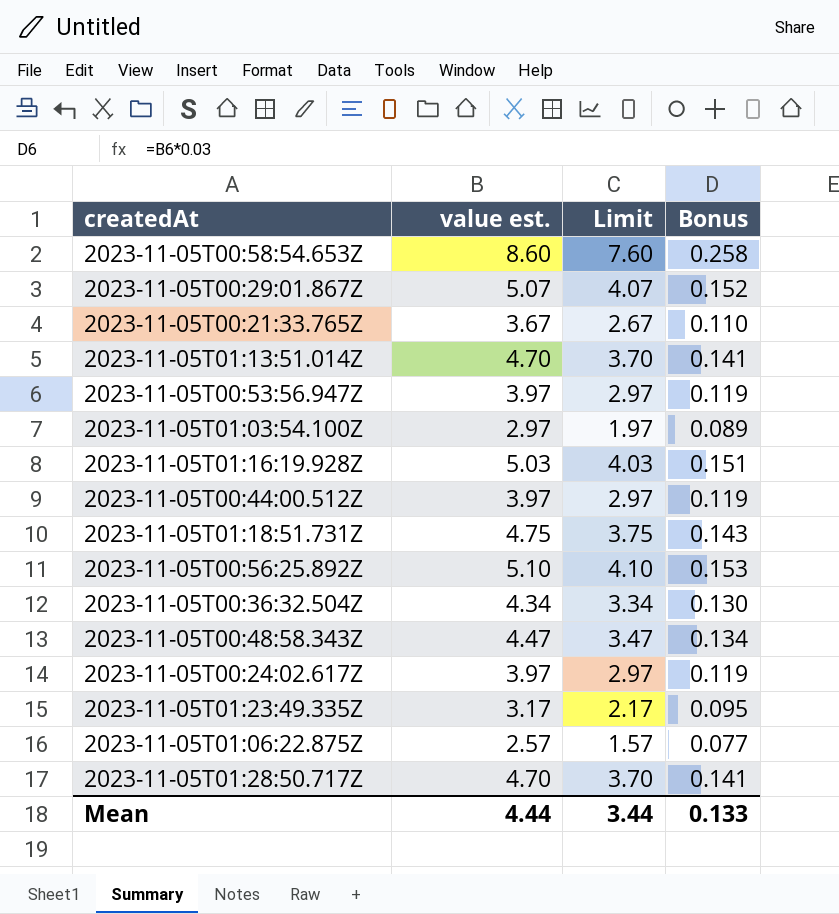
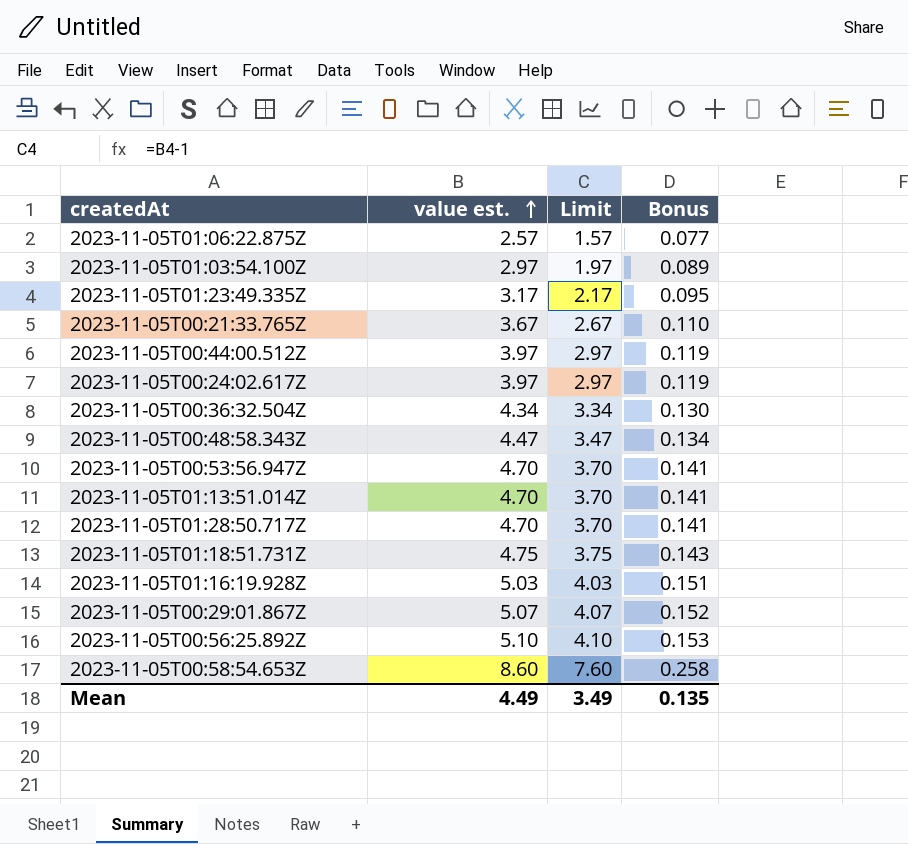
row order: none -> value est. ascending
2023-11-05T00:53:56.947Z | value est.: 3.97 -> 4.70
2023-11-05T00:53:56.947Z | Limit: 2.97 -> 3.70
2023-11-05T00:53:56.947Z | Bonus: 0.119 -> 0.141
Mean | value est.: 4.44 -> 4.49
Mean | Limit: 3.44 -> 3.49
Mean | Bonus: 0.133 -> 0.135

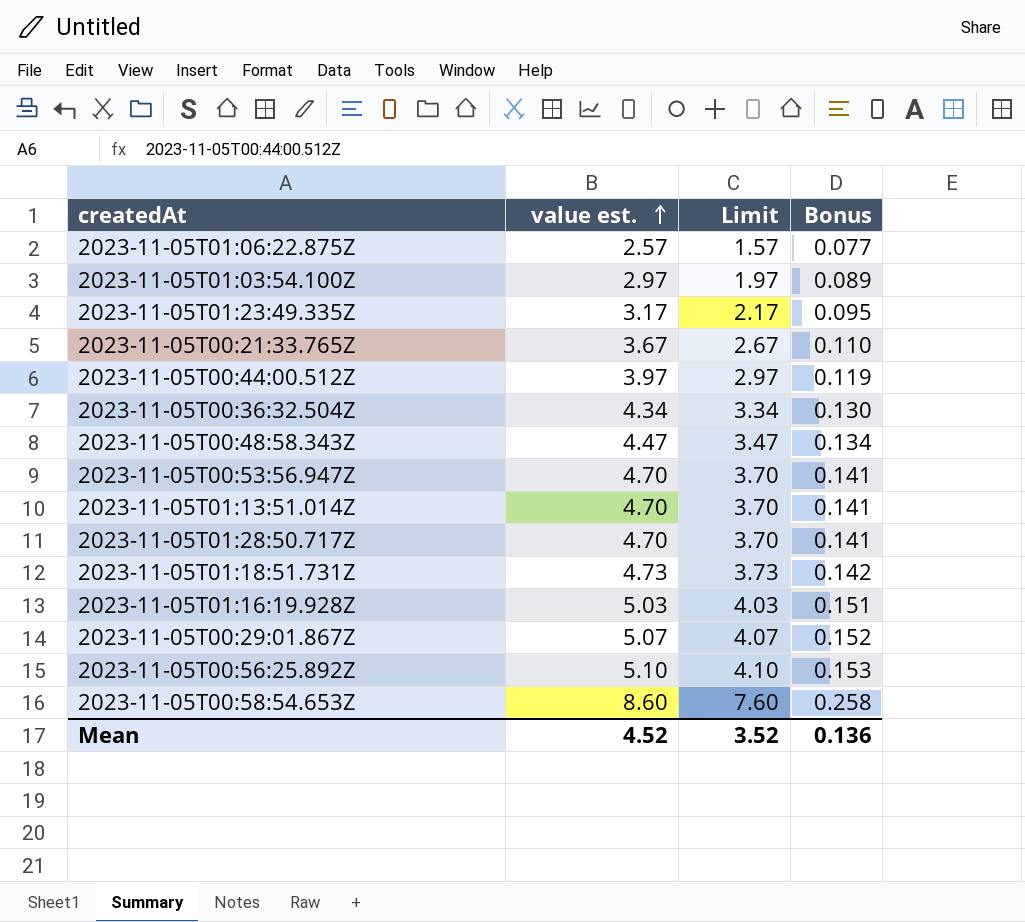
row 2023-11-05T00:24:02.617Z: 3.97 | 2.97 | 0.119 -> none
2023-11-05T01:18:51.731Z | value est.: 4.75 -> 4.73
2023-11-05T01:18:51.731Z | Limit: 3.75 -> 3.73
2023-11-05T01:18:51.731Z | Bonus: 0.143 -> 0.142
Mean | value est.: 4.49 -> 4.52
Mean | Limit: 3.49 -> 3.52
Mean | Bonus: 0.135 -> 0.136

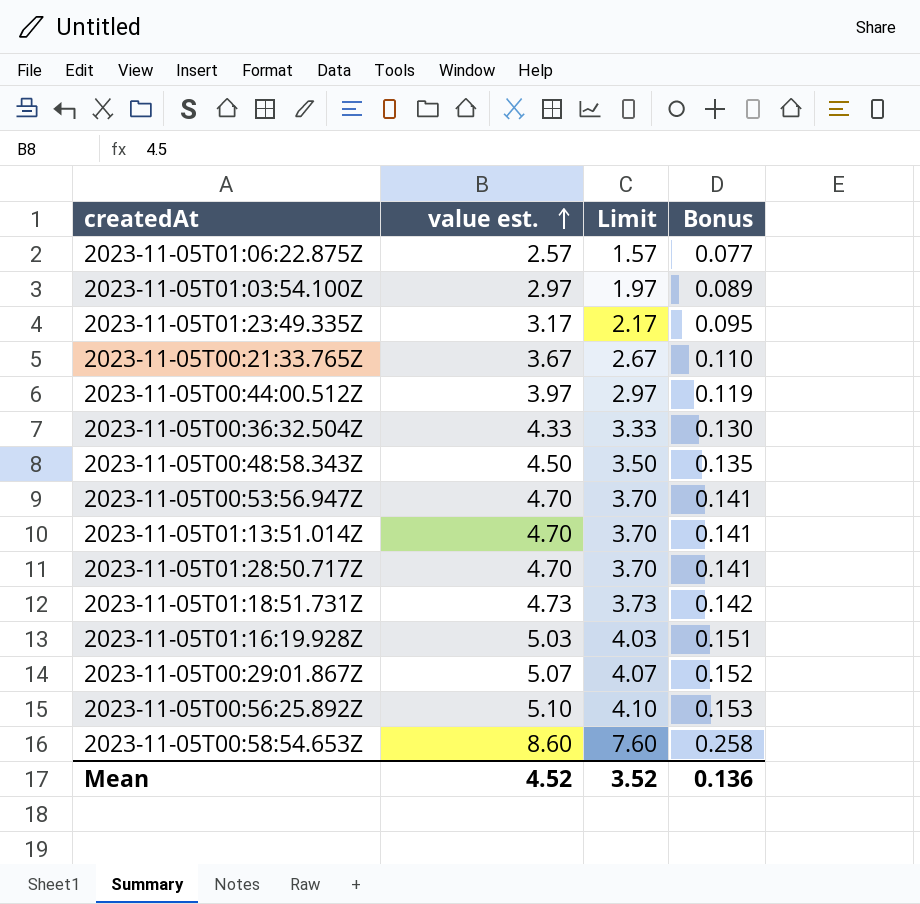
2023-11-05T00:36:32.504Z | value est.: 4.34 -> 4.33
2023-11-05T00:36:32.504Z | Limit: 3.34 -> 3.33
2023-11-05T00:48:58.343Z | value est.: 4.47 -> 4.50
2023-11-05T00:48:58.343Z | Limit: 3.47 -> 3.50
2023-11-05T00:48:58.343Z | Bonus: 0.134 -> 0.135

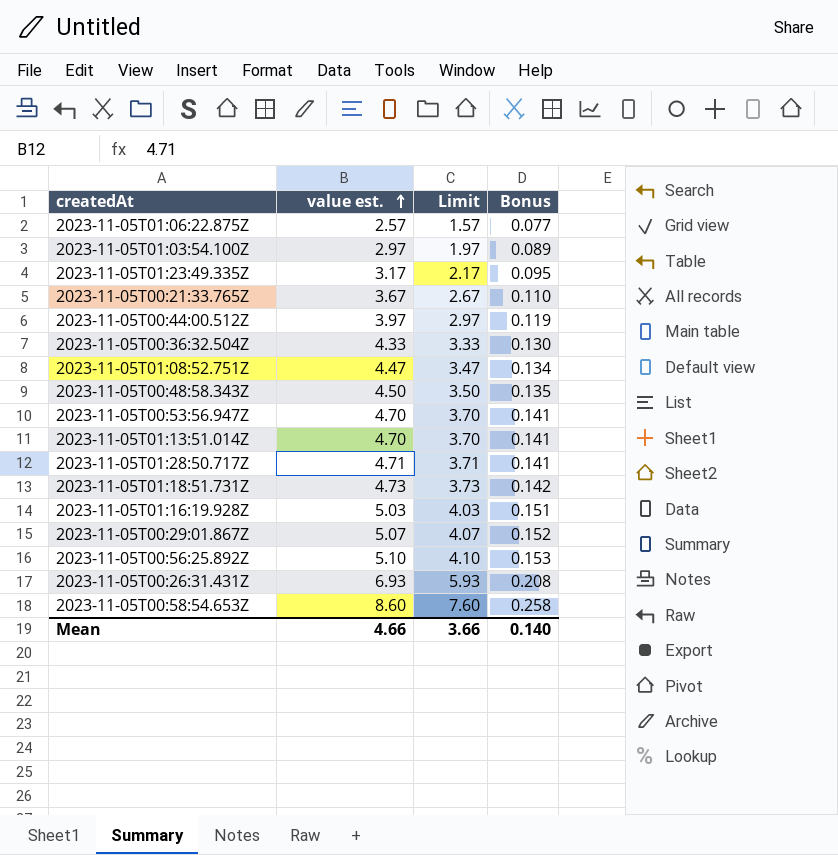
row 2023-11-05T01:08:52.751Z: none -> 4.47 | 3.47 | 0.134
2023-11-05T01:28:50.717Z | value est.: 4.70 -> 4.71
2023-11-05T01:28:50.717Z | Limit: 3.70 -> 3.71
row 2023-11-05T00:26:31.431Z: none -> 6.93 | 5.93 | 0.208
Mean | value est.: 4.52 -> 4.66
Mean | Limit: 3.52 -> 3.66
Mean | Bonus: 0.136 -> 0.140

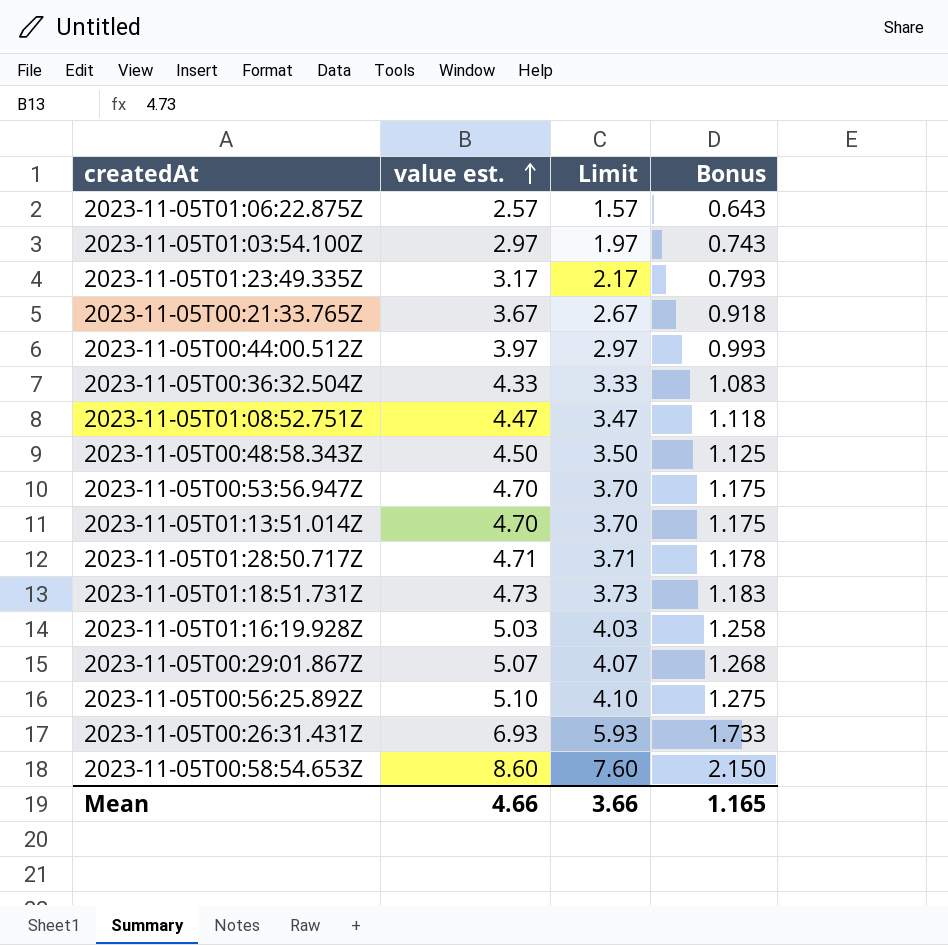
column Bonus | formula: [value est.] * 0.03 -> [value est.] * 0.25
Mean | Bonus: 0.140 -> 1.165

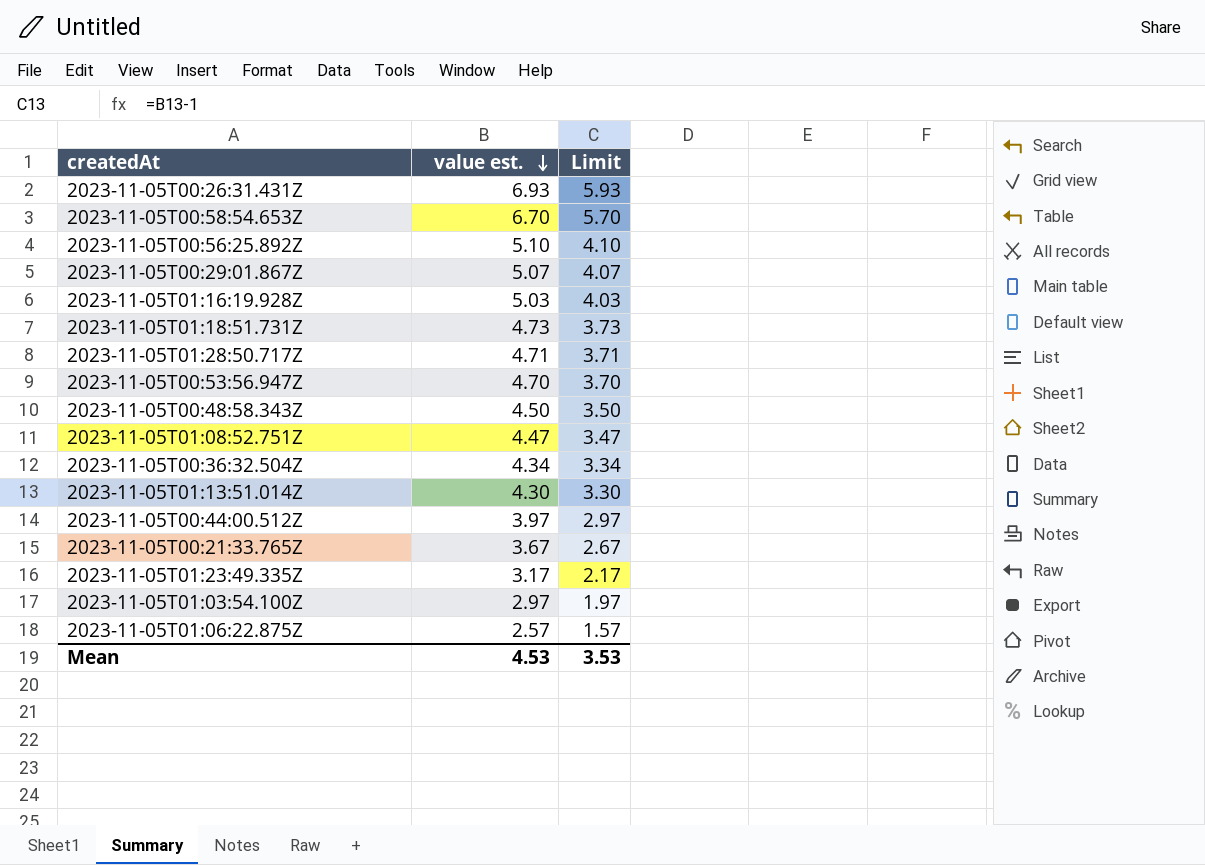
row order: value est. ascending -> value est. descending
column Bonus | formula: [value est.] * 0.25 -> none
2023-11-05T00:58:54.653Z | value est.: 8.60 -> 6.70
2023-11-05T00:58:54.653Z | Limit: 7.60 -> 5.70
2023-11-05T00:36:32.504Z | value est.: 4.33 -> 4.34
2023-11-05T00:36:32.504Z | Limit: 3.33 -> 3.34
2023-11-05T01:13:51.014Z | value est.: 4.70 -> 4.30
2023-11-05T01:13:51.014Z | Limit: 3.70 -> 3.30
Mean | value est.: 4.66 -> 4.53
Mean | Limit: 3.66 -> 3.53

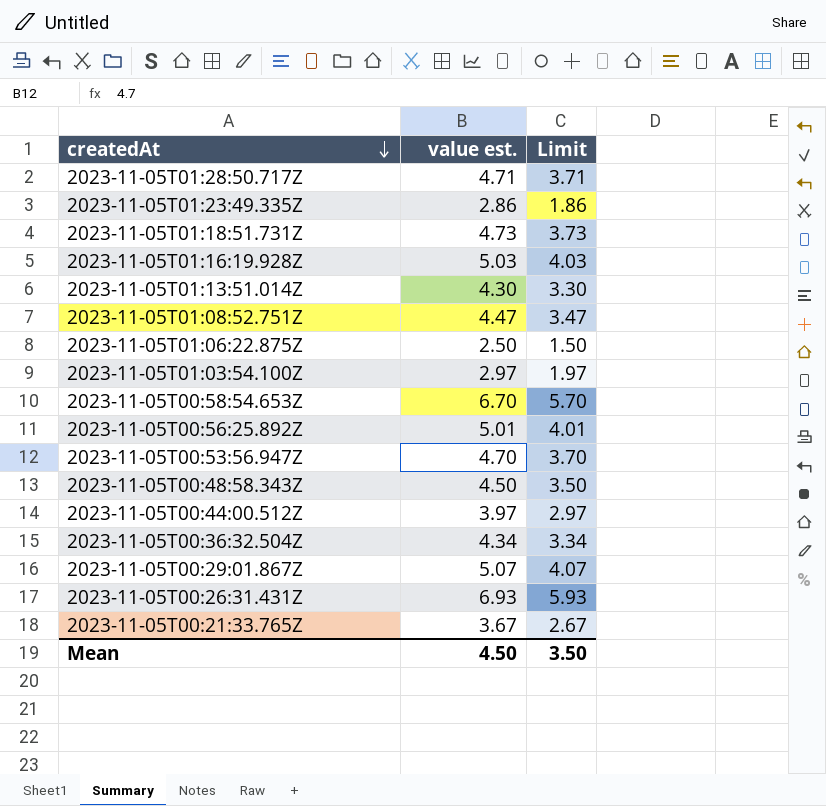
row order: value est. descending -> createdAt descending
2023-11-05T01:23:49.335Z | value est.: 3.17 -> 2.86
2023-11-05T01:23:49.335Z | Limit: 2.17 -> 1.86
2023-11-05T01:06:22.875Z | value est.: 2.57 -> 2.50
2023-11-05T01:06:22.875Z | Limit: 1.57 -> 1.50
2023-11-05T00:56:25.892Z | value est.: 5.10 -> 5.01
2023-11-05T00:56:25.892Z | Limit: 4.10 -> 4.01
Mean | value est.: 4.53 -> 4.50
Mean | Limit: 3.53 -> 3.50

